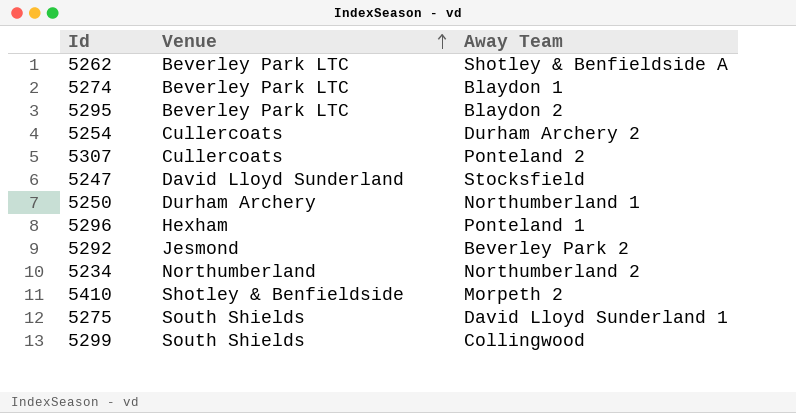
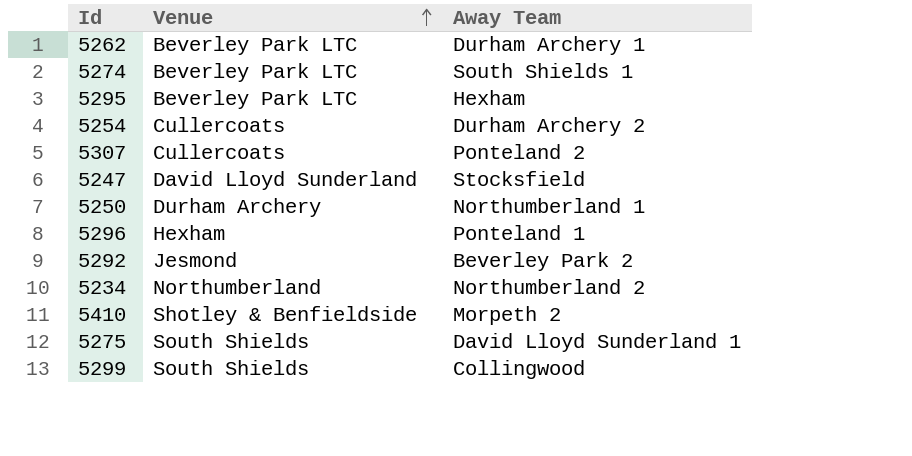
5262 | Away Team: Shotley & Benfieldside A -> Durham Archery 1
5274 | Away Team: Blaydon 1 -> South Shields 1
5295 | Away Team: Blaydon 2 -> Hexham

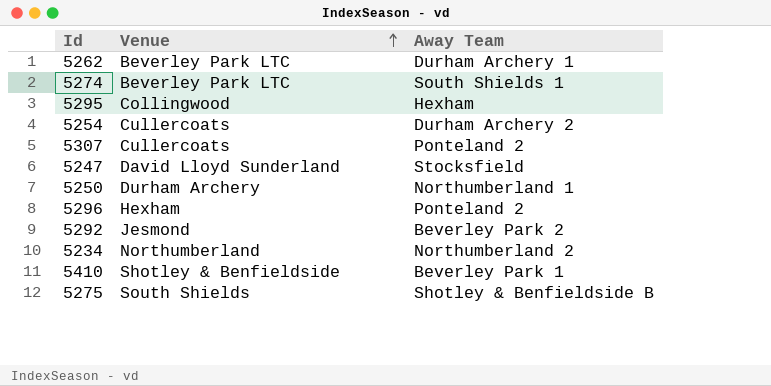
row 5299: South Shields | Collingwood -> none
5295 | Venue: Beverley Park LTC -> Collingwood
5296 | Away Team: Ponteland 1 -> Ponteland 2
5410 | Away Team: Morpeth 2 -> Beverley Park 1
5275 | Away Team: David Lloyd Sunderland 1 -> Shotley & Benfieldside B

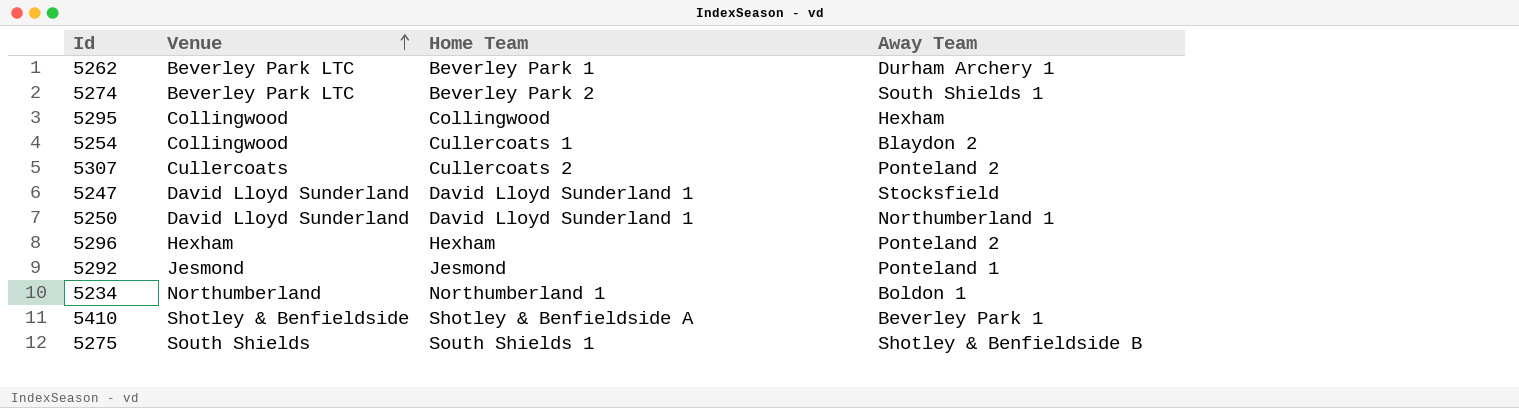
column Home Team | position: none -> 3
5254 | Venue: Cullercoats -> Collingwood
5254 | Away Team: Durham Archery 2 -> Blaydon 2
5250 | Venue: Durham Archery -> David Lloyd Sunderland
5292 | Away Team: Beverley Park 2 -> Ponteland 1
5234 | Away Team: Northumberland 2 -> Boldon 1

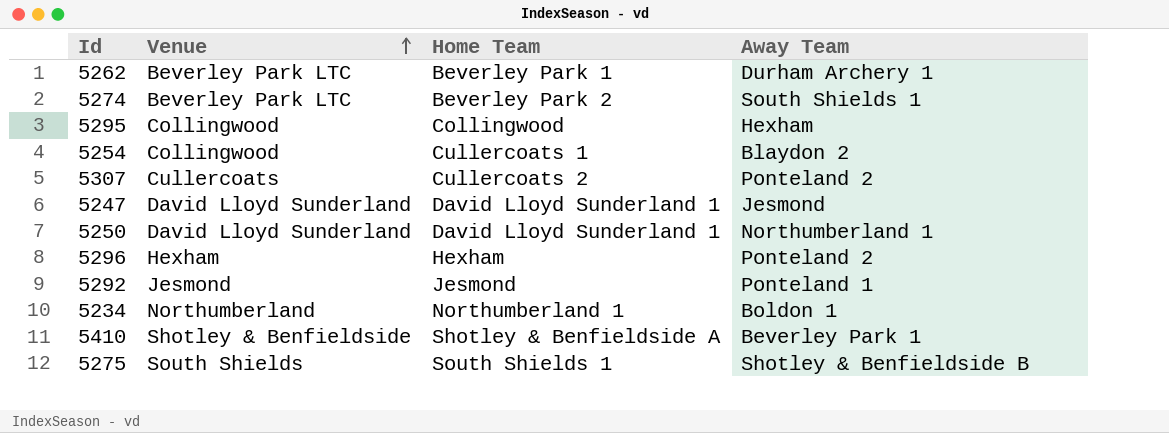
5247 | Away Team: Stocksfield -> Jesmond

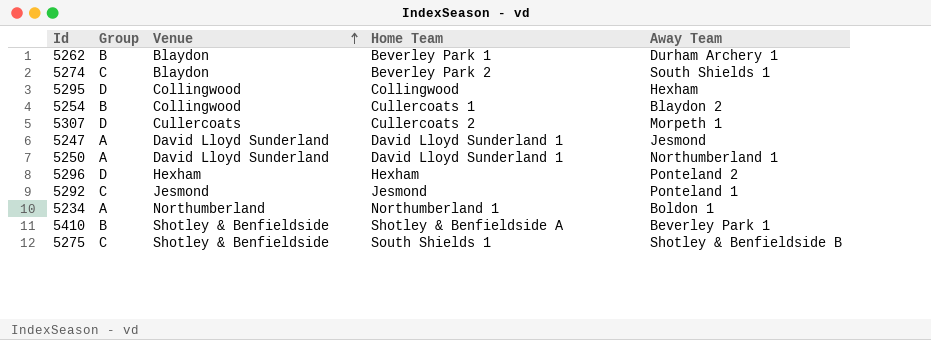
column Group | position: none -> 2
5262 | Venue: Beverley Park LTC -> Blaydon
5274 | Venue: Beverley Park LTC -> Blaydon
5307 | Away Team: Ponteland 2 -> Morpeth 1
5275 | Venue: South Shields -> Shotley & Benfieldside

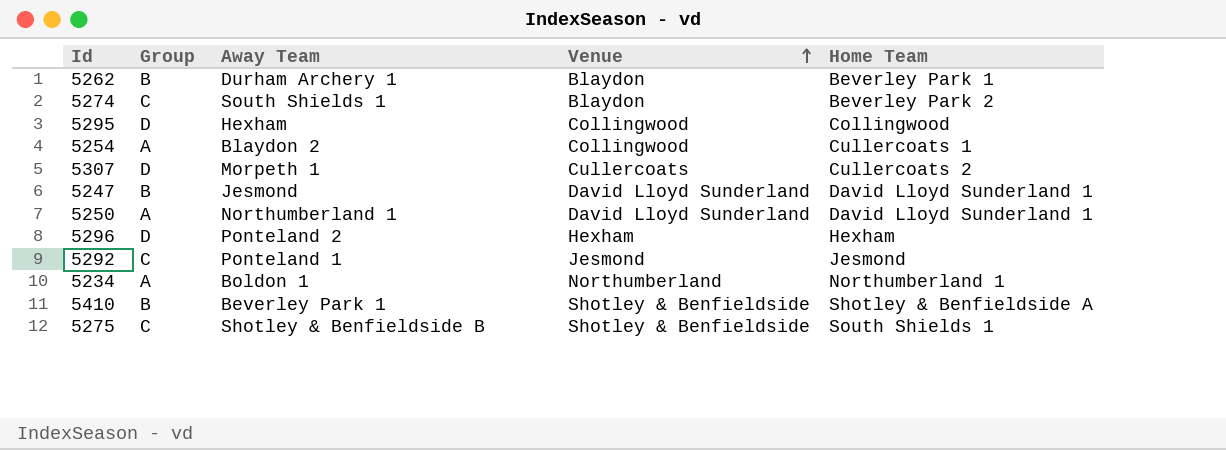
column Away Team | position: 5 -> 3
5254 | Group: B -> A
5247 | Group: A -> B

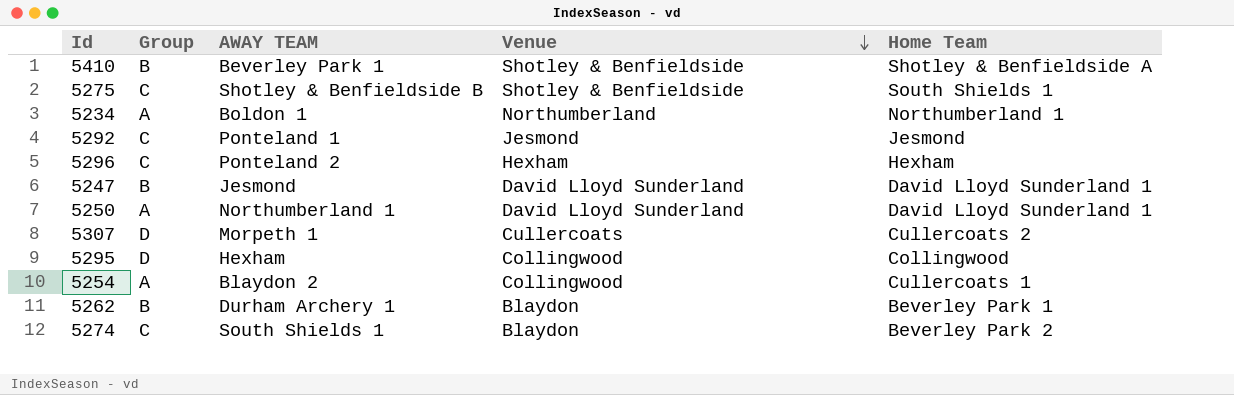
row order: Venue ascending -> Venue descending
column name: Away Team -> AWAY TEAM
5296 | Group: D -> C

